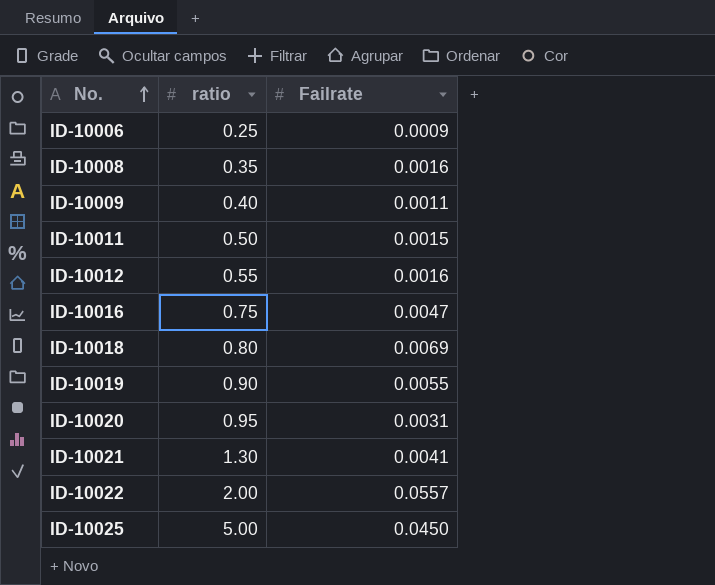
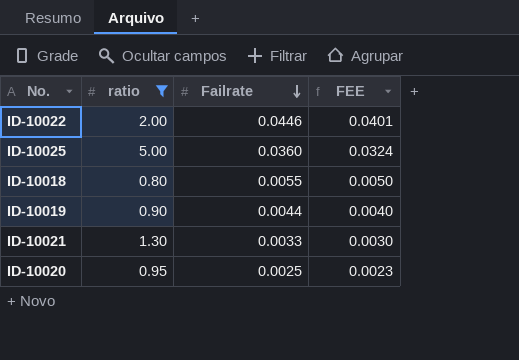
filter: none -> ratio >= 0.80
row order: No. ascending -> Failrate descending
column FEE | formula: none -> [Failrate] * 0.9
ID-10022 | Failrate: 0.0557 -> 0.0446
ID-10025 | Failrate: 0.0450 -> 0.0360
ID-10018 | Failrate: 0.0069 -> 0.0055
ID-10019 | Failrate: 0.0055 -> 0.0044
ID-10021 | Failrate: 0.0041 -> 0.0033
ID-10020 | Failrate: 0.0031 -> 0.0025

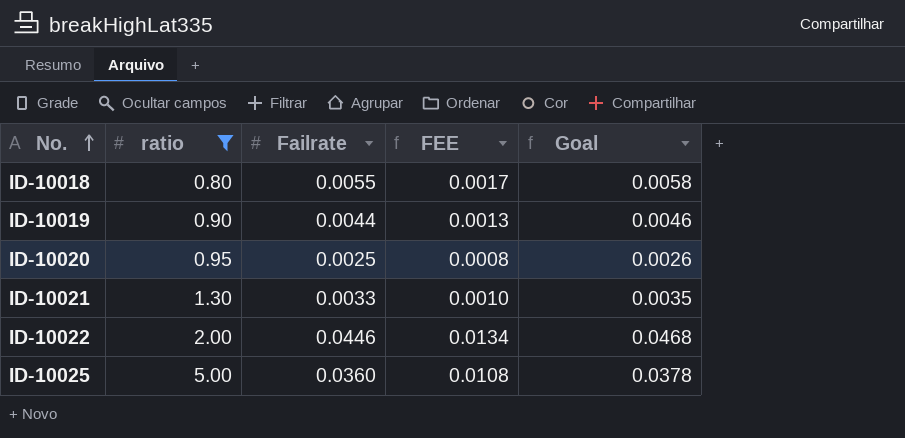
row order: Failrate descending -> No. ascending
column FEE | formula: [Failrate] * 0.9 -> [Failrate] * 0.3
column Goal | formula: none -> [Failrate] * 1.05

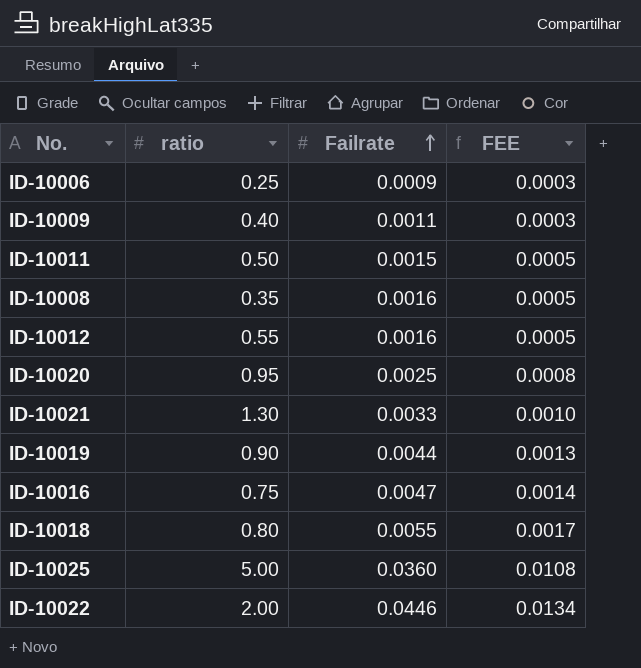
filter: ratio >= 0.80 -> none
row order: No. ascending -> Failrate ascending
column Goal | formula: [Failrate] * 1.05 -> none

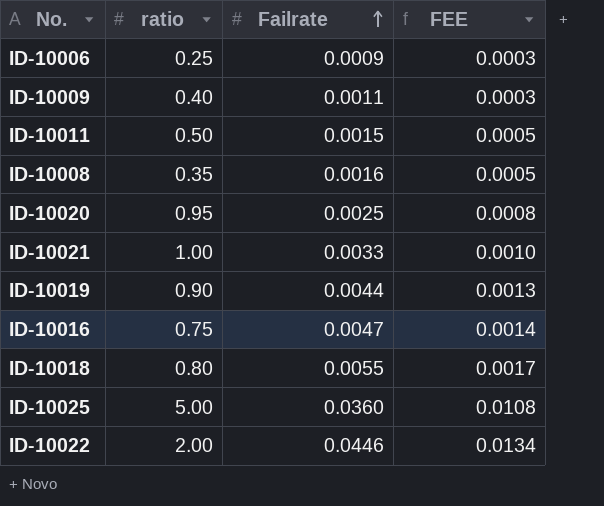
row ID-10012: 0.55 | 0.0016 | 0.0005 -> none
ID-10021 | ratio: 1.30 -> 1.00

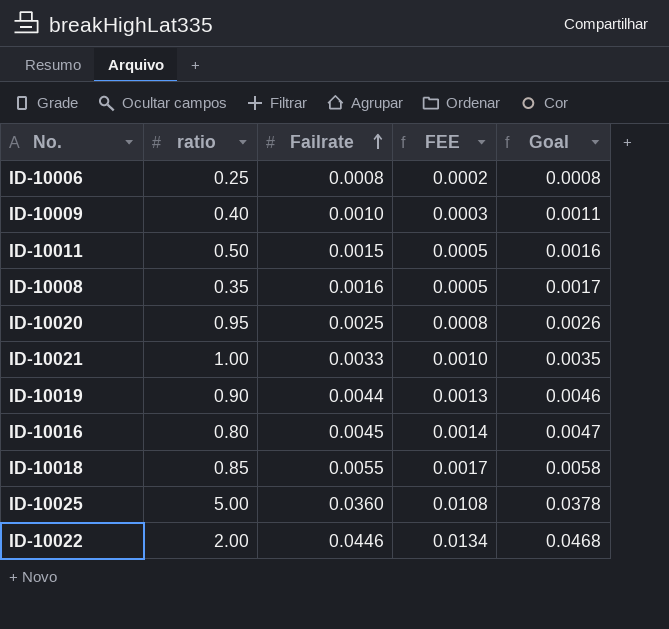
column Goal | formula: none -> [Failrate] * 1.05
ID-10006 | Failrate: 0.0009 -> 0.0008
ID-10006 | FEE: 0.0003 -> 0.0002
ID-10009 | Failrate: 0.0011 -> 0.0010
ID-10016 | ratio: 0.75 -> 0.80
ID-10016 | Failrate: 0.0047 -> 0.0045
ID-10018 | ratio: 0.80 -> 0.85

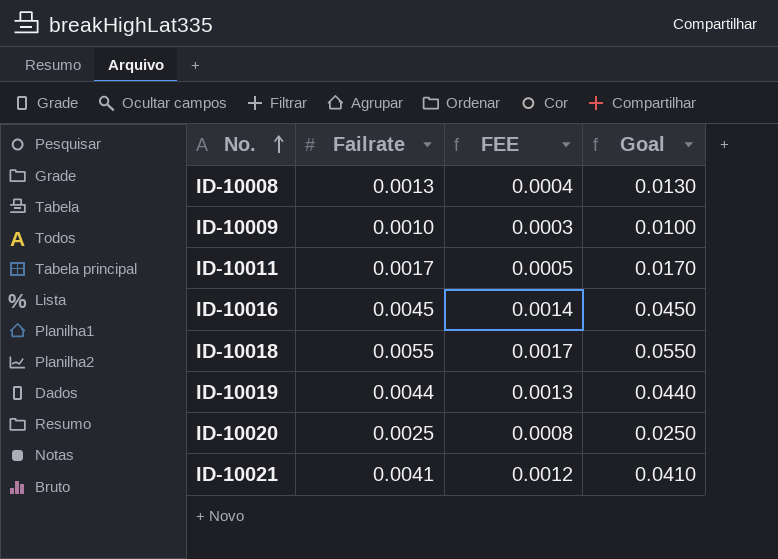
row order: Failrate ascending -> No. ascending
column ratio | position: 2 -> none
column Goal | formula: [Failrate] * 1.05 -> [Failrate] * 10
row ID-10006: 0.25 | 0.0008 | 0.0002 | 0.0008 -> none
row ID-10025: 5.00 | 0.0360 | 0.0108 | 0.0378 -> none
row ID-10022: 2.00 | 0.0446 | 0.0134 | 0.0468 -> none
ID-10008 | Failrate: 0.0016 -> 0.0013
ID-10008 | FEE: 0.0005 -> 0.0004
ID-10011 | Failrate: 0.0015 -> 0.0017
ID-10021 | Failrate: 0.0033 -> 0.0041
ID-10021 | FEE: 0.0010 -> 0.0012

